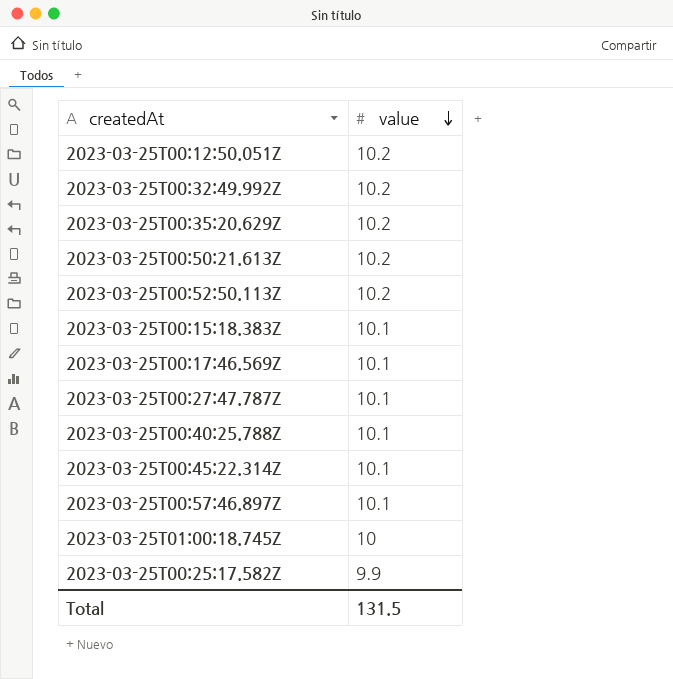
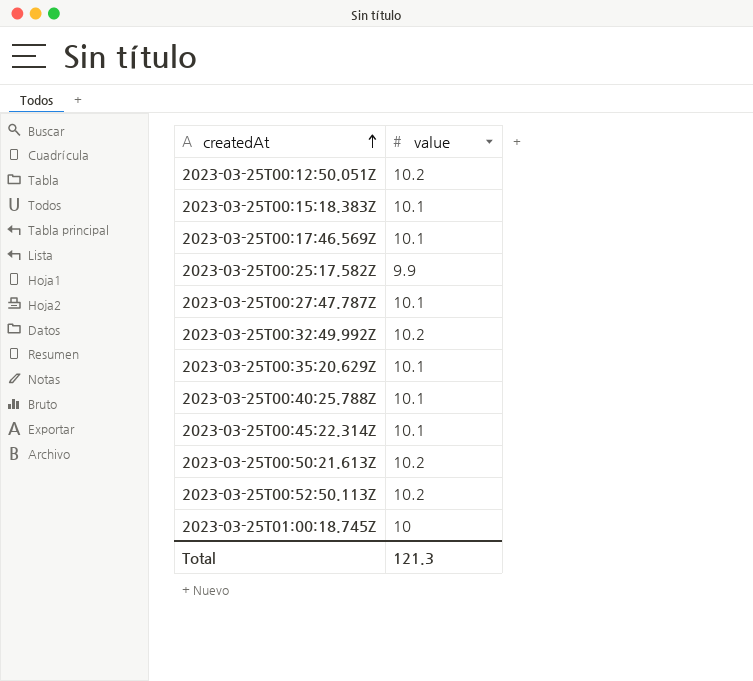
row order: value descending -> createdAt ascending
row 2023-03-25T00:57:46.897Z: 10.1 -> none
2023-03-25T00:35:20.629Z | value: 10.2 -> 10.1
Total | value: 131.5 -> 121.3

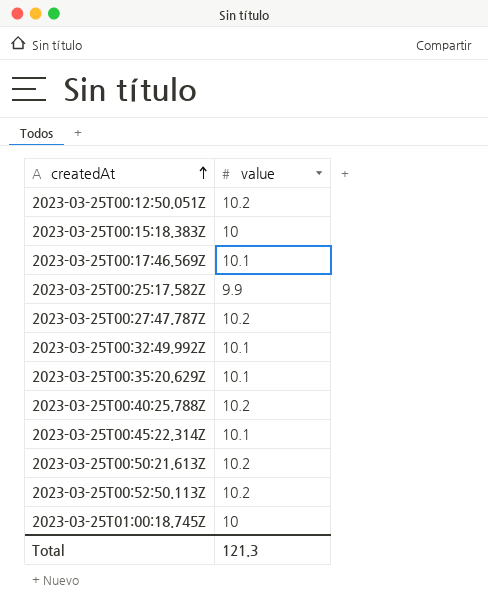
2023-03-25T00:15:18.383Z | value: 10.1 -> 10
2023-03-25T00:27:47.787Z | value: 10.1 -> 10.2
2023-03-25T00:32:49.992Z | value: 10.2 -> 10.1
2023-03-25T00:40:25.788Z | value: 10.1 -> 10.2

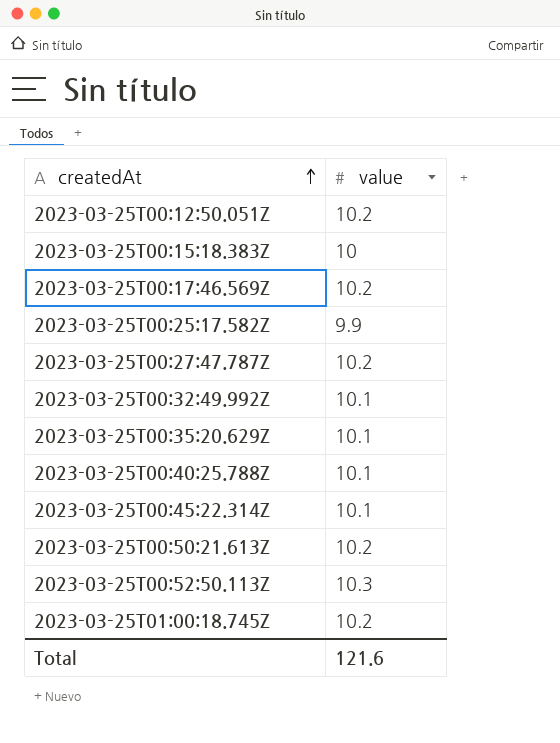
2023-03-25T00:17:46.569Z | value: 10.1 -> 10.2
2023-03-25T00:40:25.788Z | value: 10.2 -> 10.1
2023-03-25T00:52:50.113Z | value: 10.2 -> 10.3
2023-03-25T01:00:18.745Z | value: 10 -> 10.2
Total | value: 121.3 -> 121.6

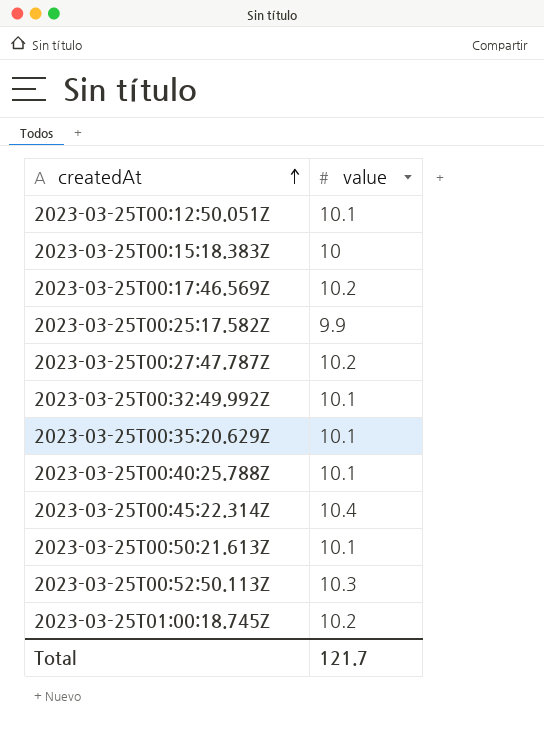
2023-03-25T00:12:50.051Z | value: 10.2 -> 10.1
2023-03-25T00:45:22.314Z | value: 10.1 -> 10.4
2023-03-25T00:50:21.613Z | value: 10.2 -> 10.1
Total | value: 121.6 -> 121.7

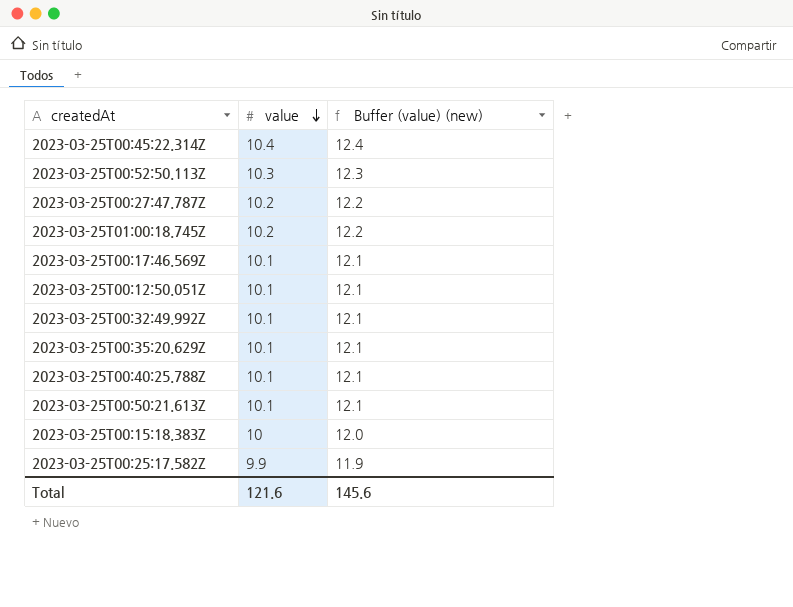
row order: createdAt ascending -> value descending
column Buffer (value) (new) | formula: none -> [value] + 2
2023-03-25T00:17:46.569Z | value: 10.2 -> 10.1
Total | value: 121.7 -> 121.6

